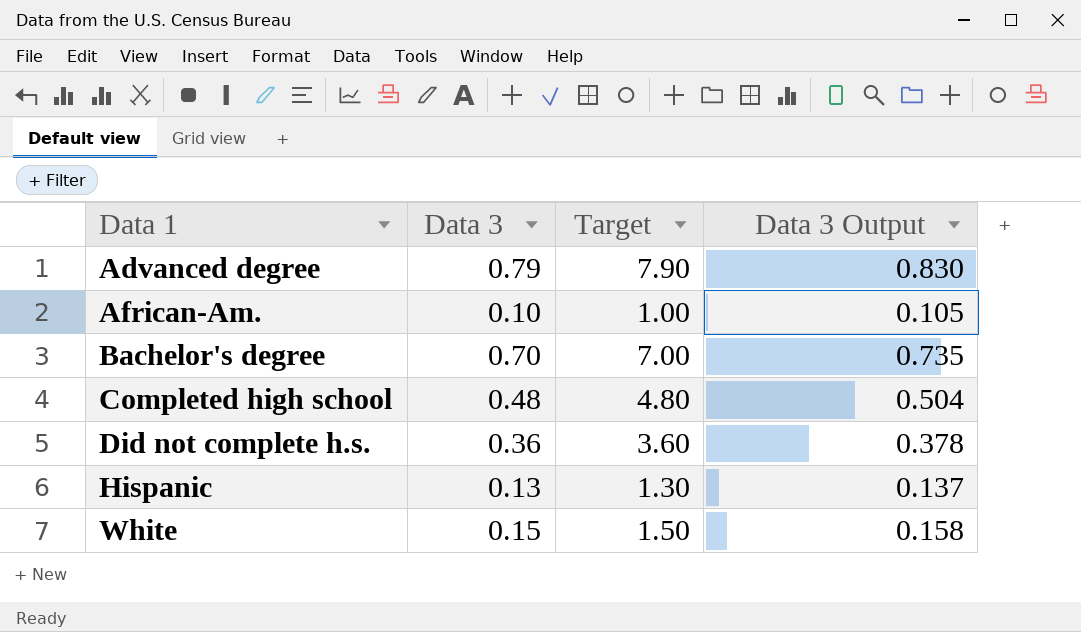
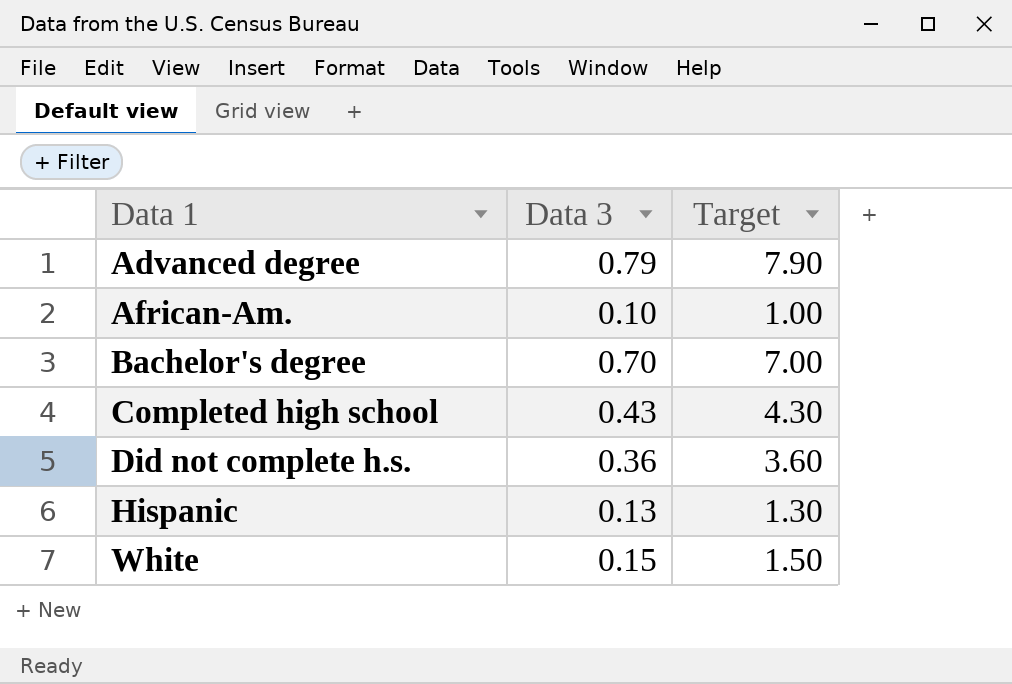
column Data 3 Output | formula: [Data 3] * 1.05 -> none
Completed high school | Data 3: 0.48 -> 0.43
Completed high school | Target: 4.80 -> 4.30

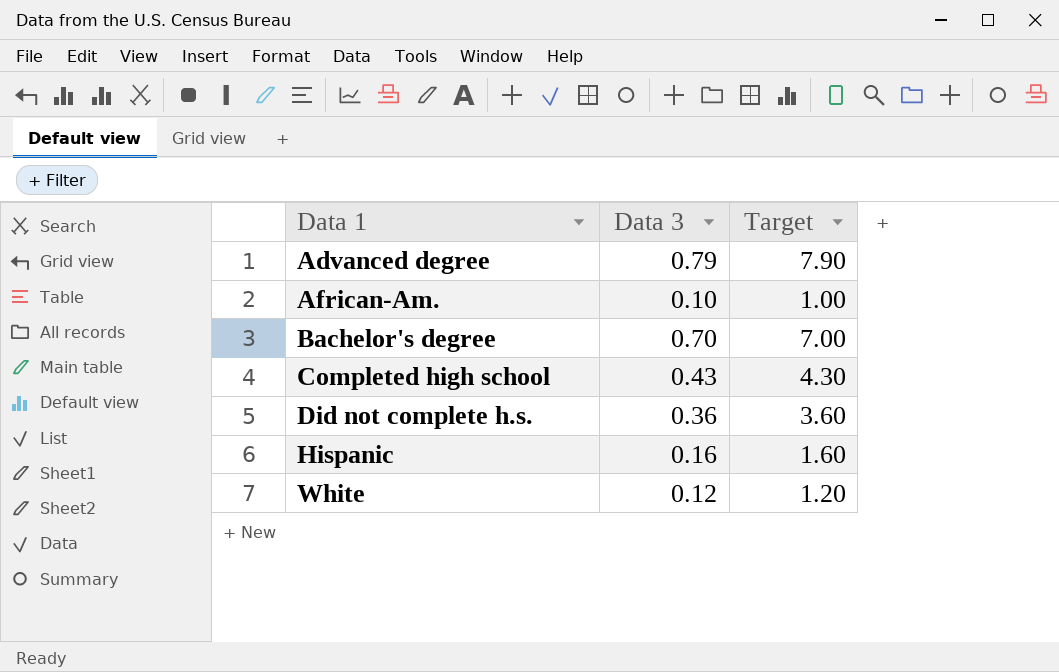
Hispanic | Data 3: 0.13 -> 0.16
Hispanic | Target: 1.30 -> 1.60
White | Data 3: 0.15 -> 0.12
White | Target: 1.50 -> 1.20

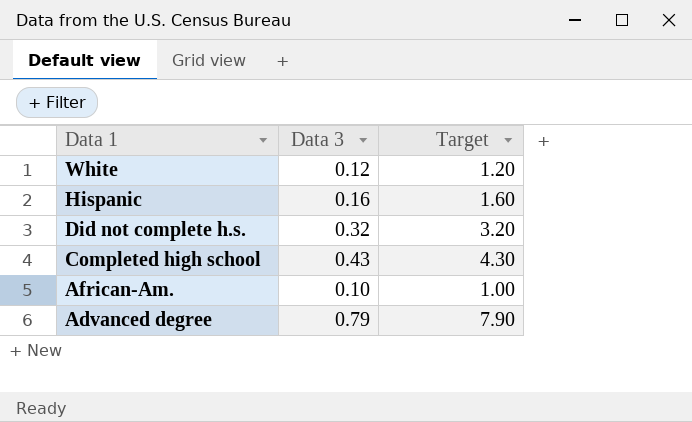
row order: Data 1 ascending -> Data 1 descending
row Bachelor's degree: 0.70 | 7.00 -> none
Did not complete h.s. | Data 3: 0.36 -> 0.32
Did not complete h.s. | Target: 3.60 -> 3.20

